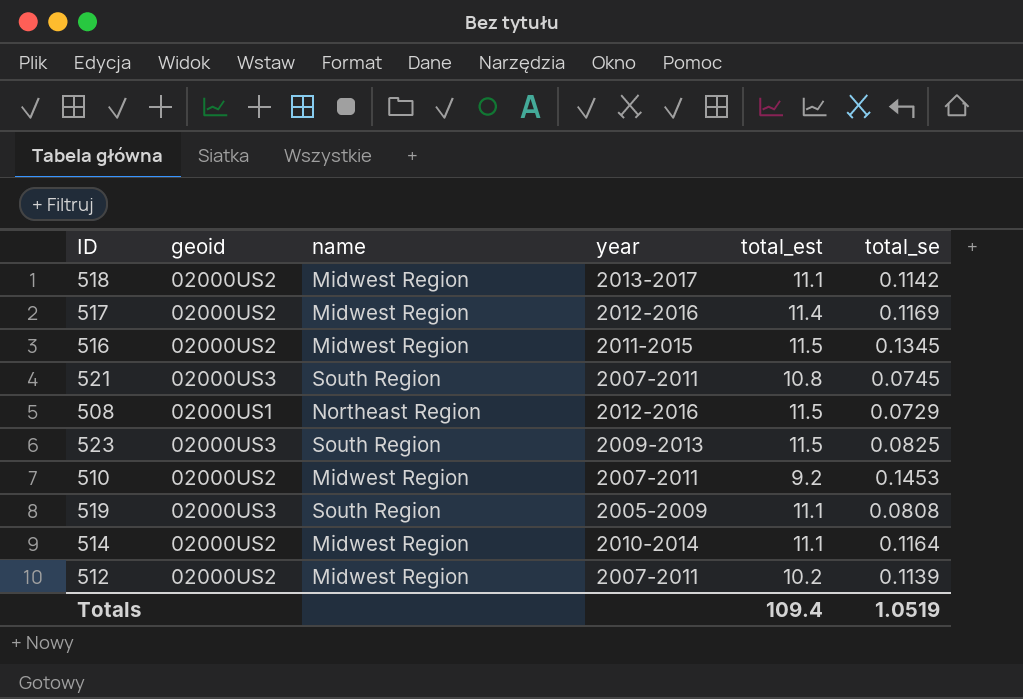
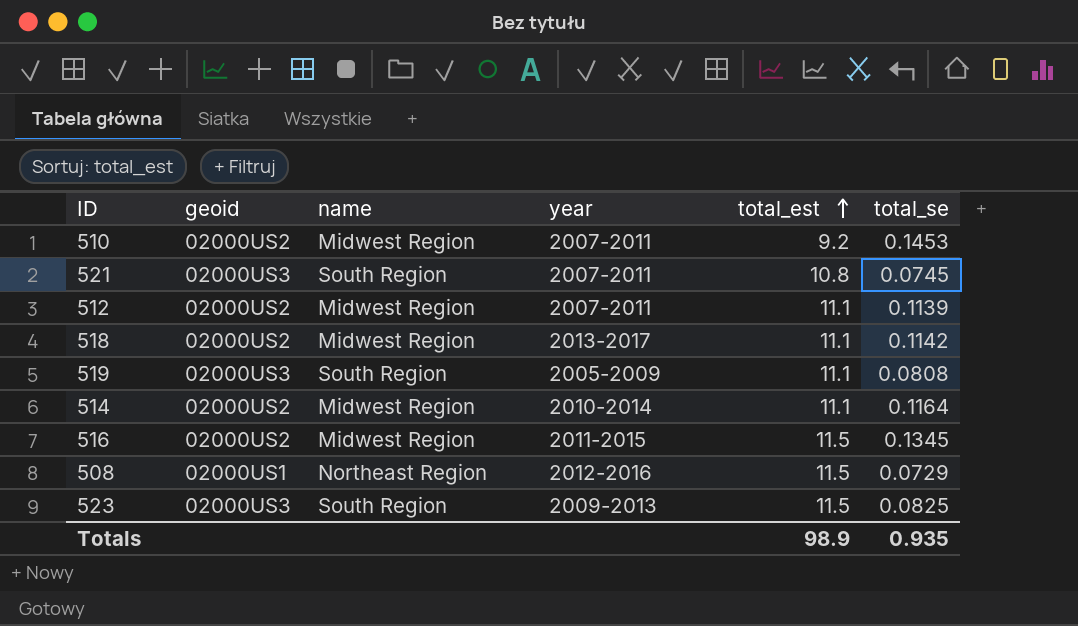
row order: none -> total_est ascending
row 517: 02000US2 | Midwest Region | 2012-2016 | 11.4 | 0.1169 -> none
512 | total_est: 10.2 -> 11.1
Totals | total_est: 109.4 -> 98.9
Totals | total_se: 1.0519 -> 0.935

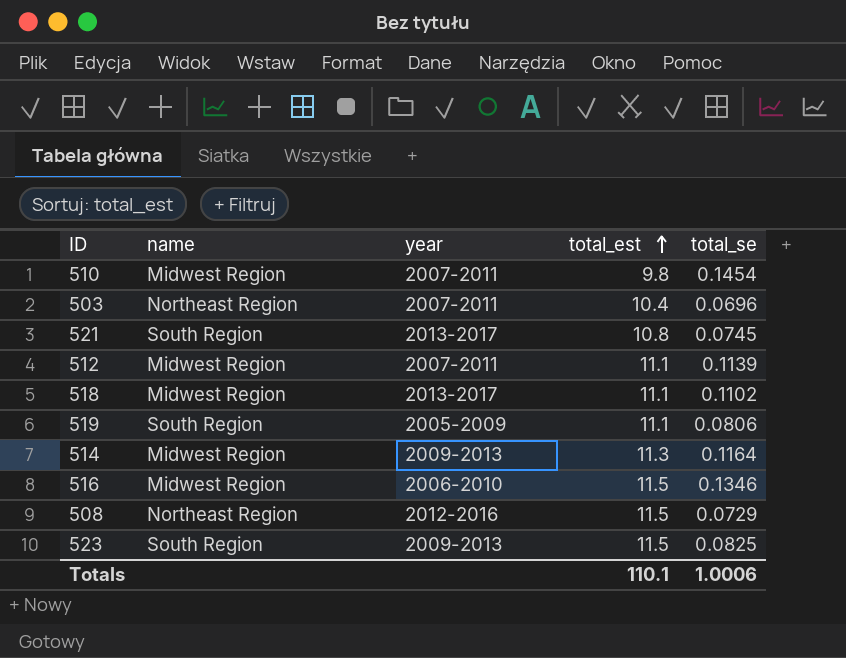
column geoid | position: 2 -> none
510 | total_est: 9.2 -> 9.8
510 | total_se: 0.1453 -> 0.1454
row 503: none -> Northeast Region | 2007-2011 | 10.4 | 0.0696
521 | year: 2007-2011 -> 2013-2017
518 | total_se: 0.1142 -> 0.1102
519 | total_se: 0.0808 -> 0.0806
514 | year: 2010-2014 -> 2009-2013
514 | total_est: 11.1 -> 11.3
516 | year: 2011-2015 -> 2006-2010
516 | total_se: 0.1345 -> 0.1346
Totals | total_est: 98.9 -> 110.1
Totals | total_se: 0.935 -> 1.0006

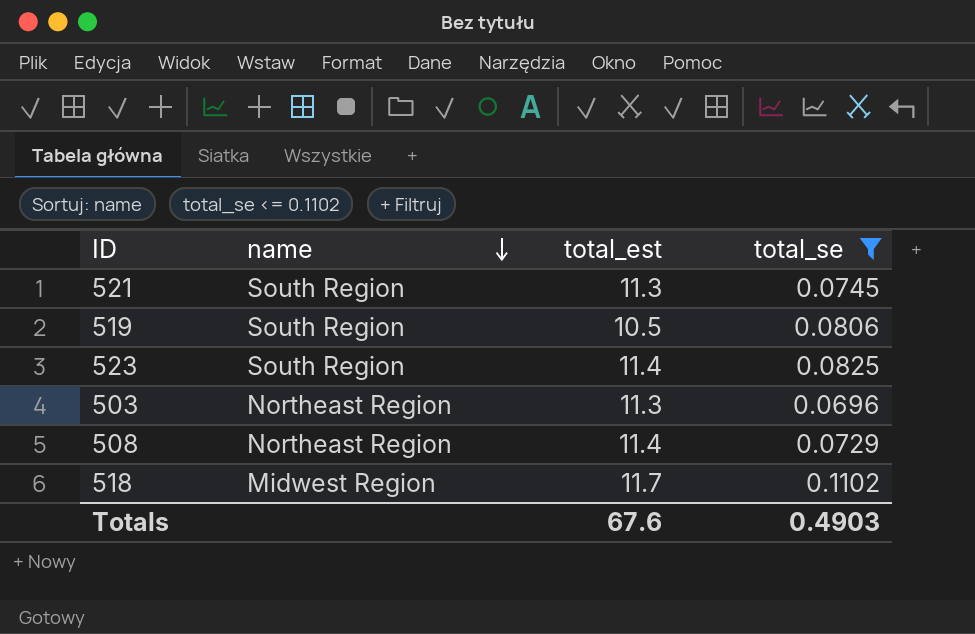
filter: none -> total_se <= 0.1102
row order: total_est ascending -> name descending
column year | position: 3 -> none
521 | total_est: 10.8 -> 11.3
519 | total_est: 11.1 -> 10.5
523 | total_est: 11.5 -> 11.4
503 | total_est: 10.4 -> 11.3
508 | total_est: 11.5 -> 11.4
518 | total_est: 11.1 -> 11.7
Totals | total_est: 110.1 -> 67.6
Totals | total_se: 1.0006 -> 0.4903

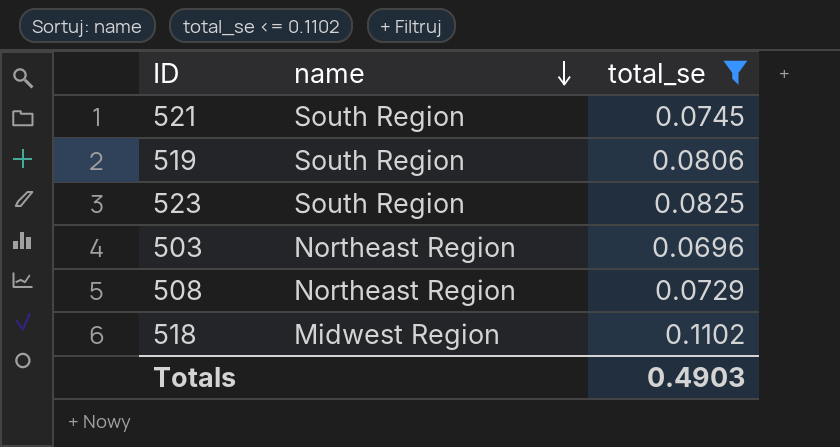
column total_est | position: 3 -> none

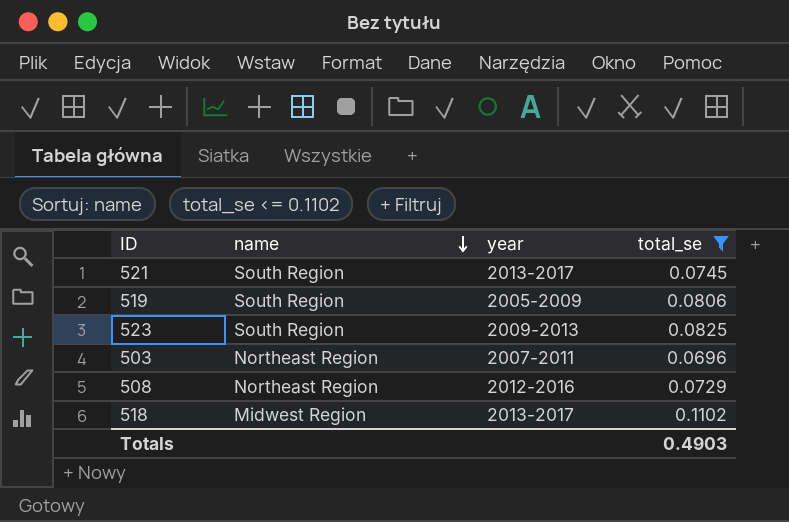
column year | position: none -> 3

